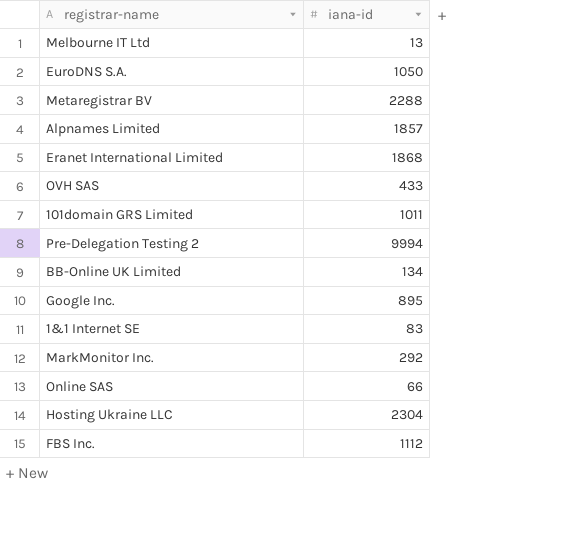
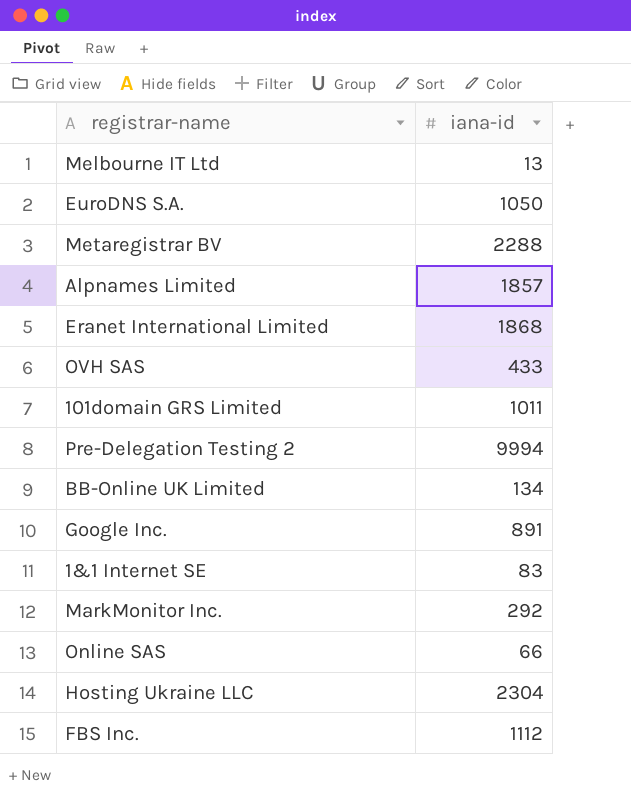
Google Inc. | iana-id: 895 -> 891

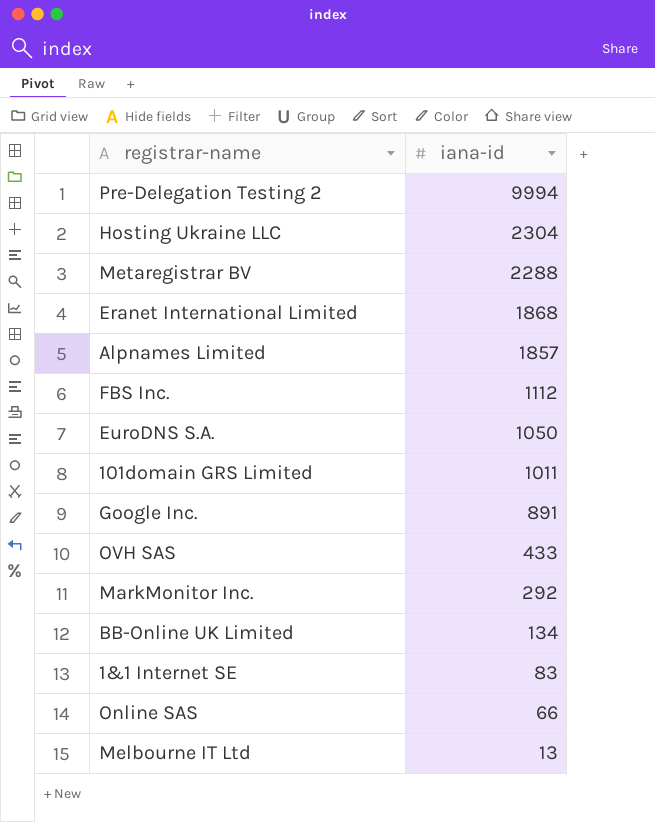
row order: none -> iana-id descending

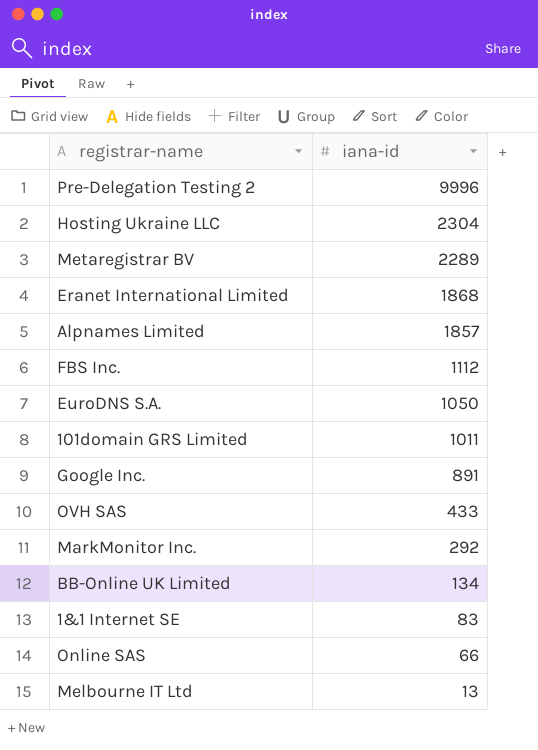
Pre-Delegation Testing 2 | iana-id: 9994 -> 9996
Metaregistrar BV | iana-id: 2288 -> 2289

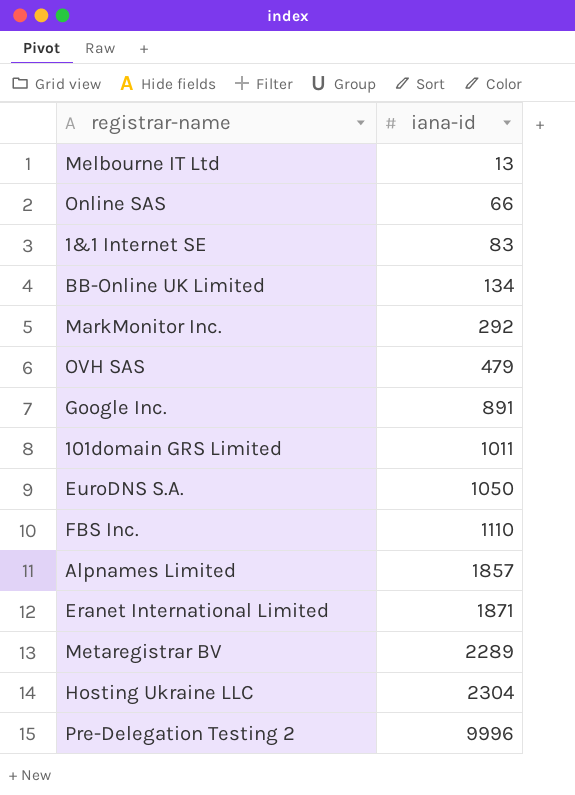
row order: iana-id descending -> iana-id ascending
OVH SAS | iana-id: 433 -> 479
FBS Inc. | iana-id: 1112 -> 1110
Eranet International Limited | iana-id: 1868 -> 1871

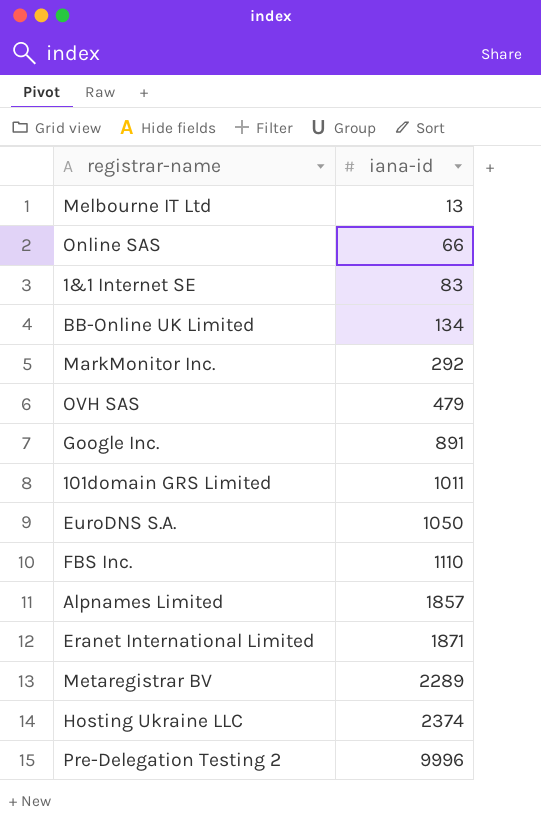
Hosting Ukraine LLC | iana-id: 2304 -> 2374

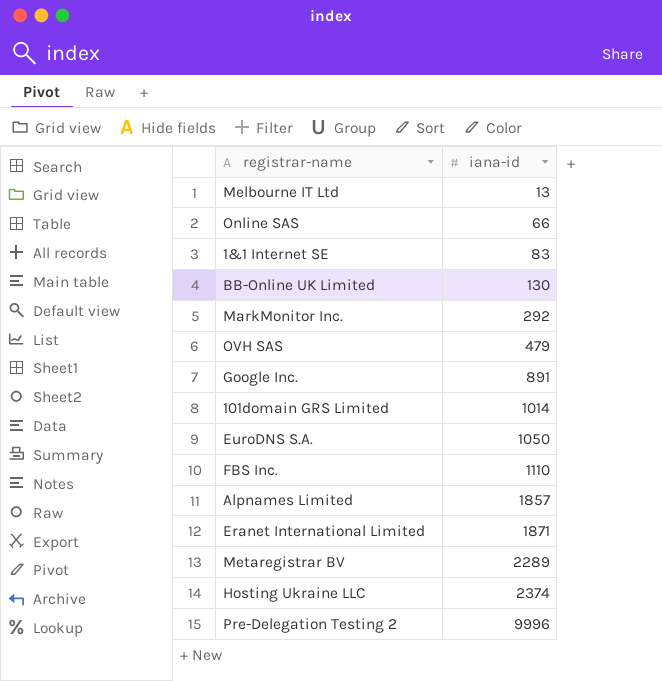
BB-Online UK Limited | iana-id: 134 -> 130
101domain GRS Limited | iana-id: 1011 -> 1014

